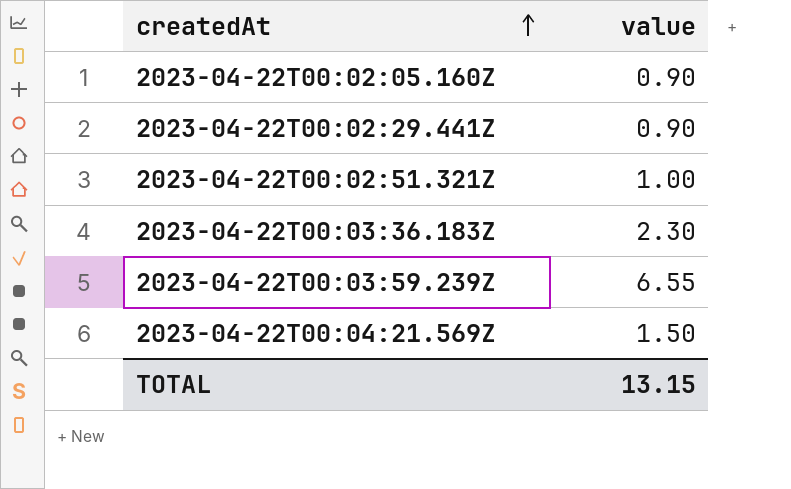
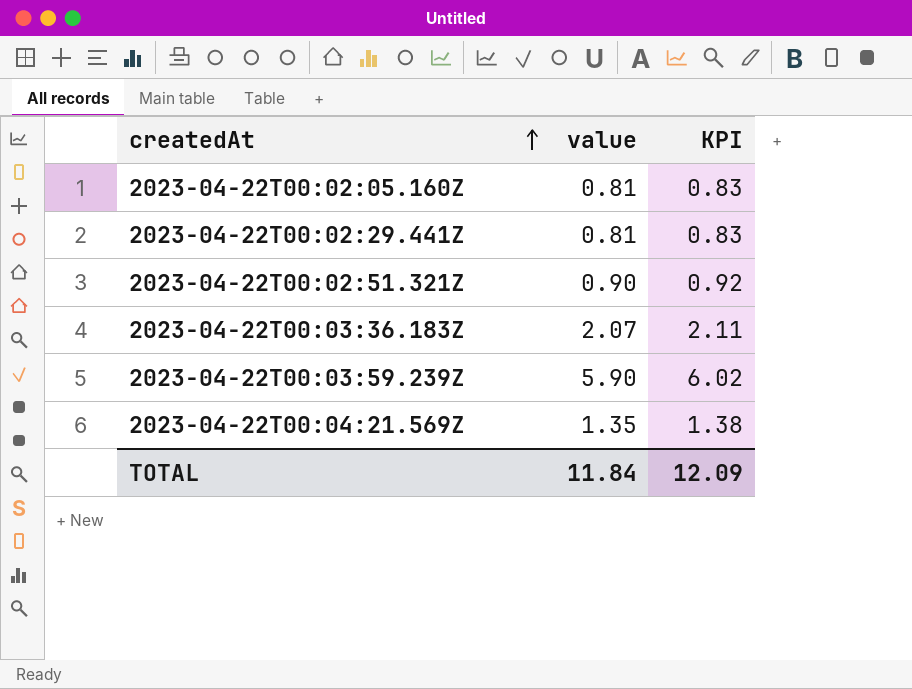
column KPI | formula: none -> [value] * 1.02
2023-04-22T00:02:05.160Z | value: 0.90 -> 0.81
2023-04-22T00:02:29.441Z | value: 0.90 -> 0.81
2023-04-22T00:02:51.321Z | value: 1.00 -> 0.90
2023-04-22T00:03:36.183Z | value: 2.30 -> 2.07
2023-04-22T00:03:59.239Z | value: 6.55 -> 5.90
2023-04-22T00:04:21.569Z | value: 1.50 -> 1.35
TOTAL | value: 13.15 -> 11.84

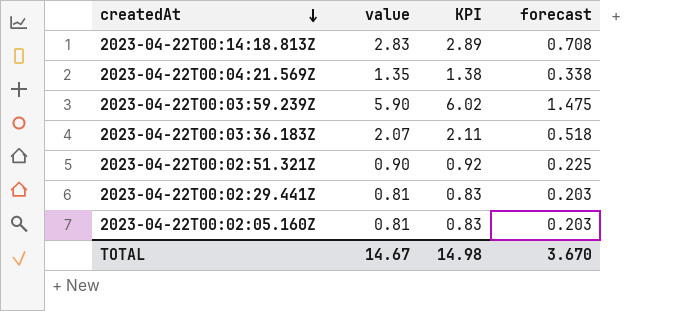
row order: createdAt ascending -> createdAt descending
column forecast | formula: none -> [value] * 0.25
row 2023-04-22T00:14:18.813Z: none -> 2.83 | 2.89 | 0.708
TOTAL | value: 11.84 -> 14.67
TOTAL | KPI: 12.09 -> 14.98

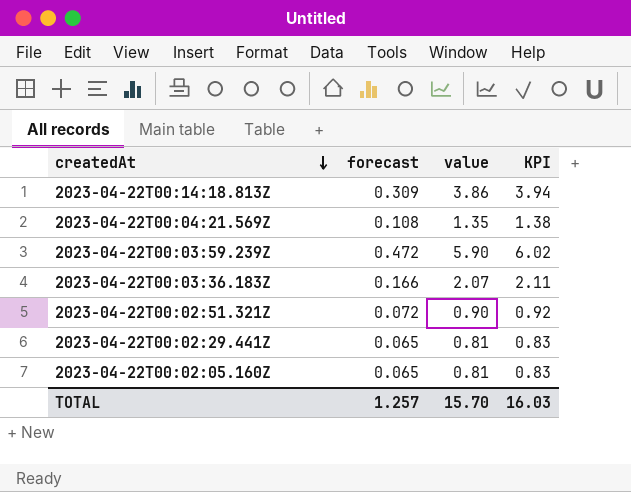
column forecast | formula: [value] * 0.25 -> [value] * 0.08
column forecast | position: 4 -> 2
2023-04-22T00:14:18.813Z | value: 2.83 -> 3.86
2023-04-22T00:14:18.813Z | KPI: 2.89 -> 3.94
TOTAL | forecast: 3.670 -> 1.257
TOTAL | value: 14.67 -> 15.70
TOTAL | KPI: 14.98 -> 16.03

